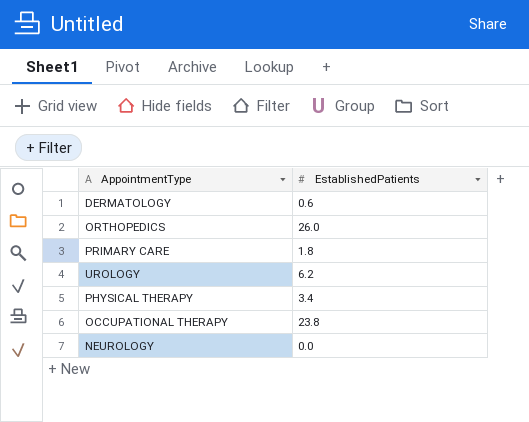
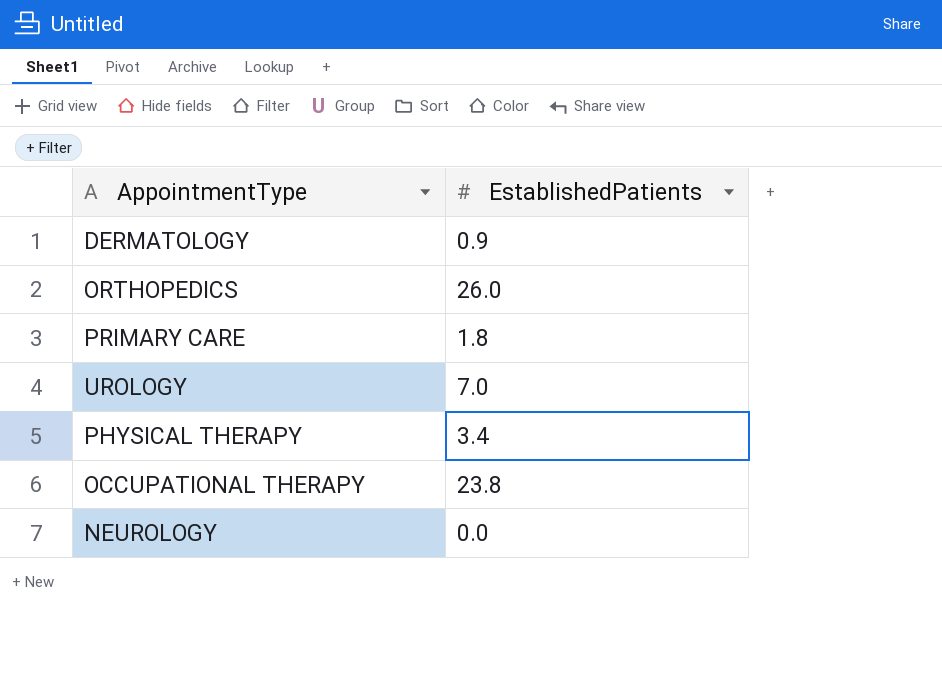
DERMATOLOGY | EstablishedPatients: 0.6 -> 0.9
UROLOGY | EstablishedPatients: 6.2 -> 7.0

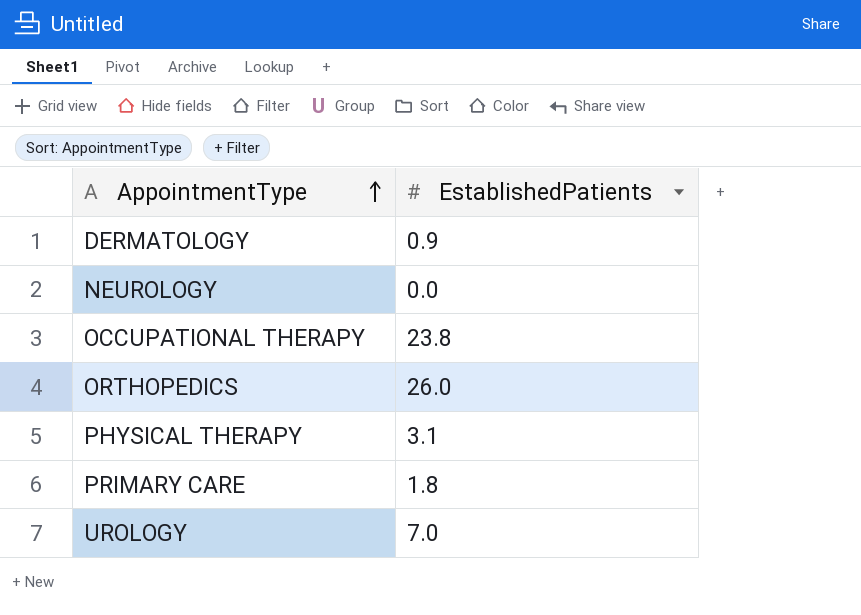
row order: none -> AppointmentType ascending
PHYSICAL THERAPY | EstablishedPatients: 3.4 -> 3.1

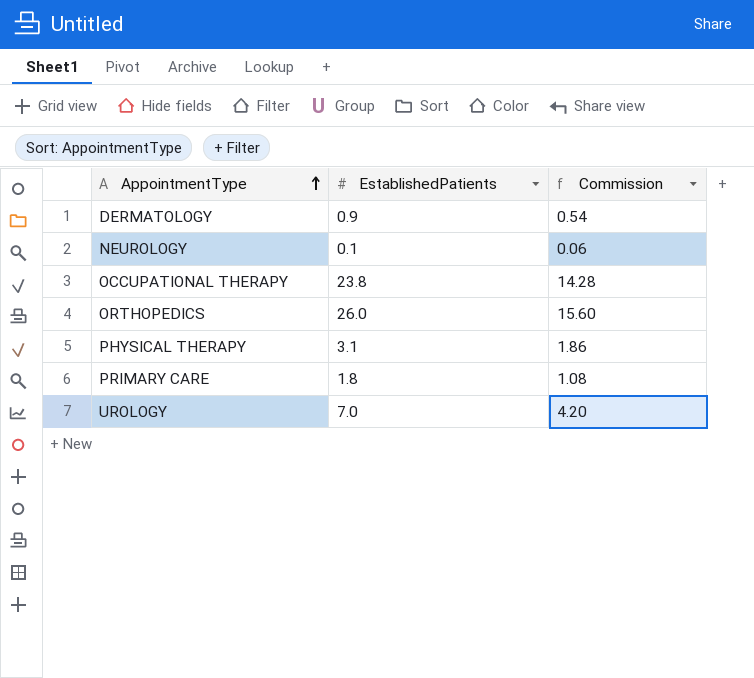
column Commission | formula: none -> [EstablishedPatients] * 0.6
NEUROLOGY | EstablishedPatients: 0.0 -> 0.1

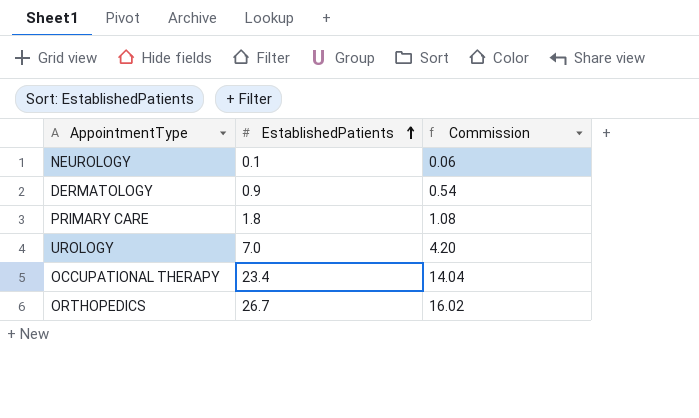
row order: AppointmentType ascending -> EstablishedPatients ascending
row PHYSICAL THERAPY: 3.1 | 1.86 -> none
OCCUPATIONAL THERAPY | EstablishedPatients: 23.8 -> 23.4
OCCUPATIONAL THERAPY | Commission: 14.28 -> 14.04
ORTHOPEDICS | EstablishedPatients: 26.0 -> 26.7
ORTHOPEDICS | Commission: 15.60 -> 16.02

